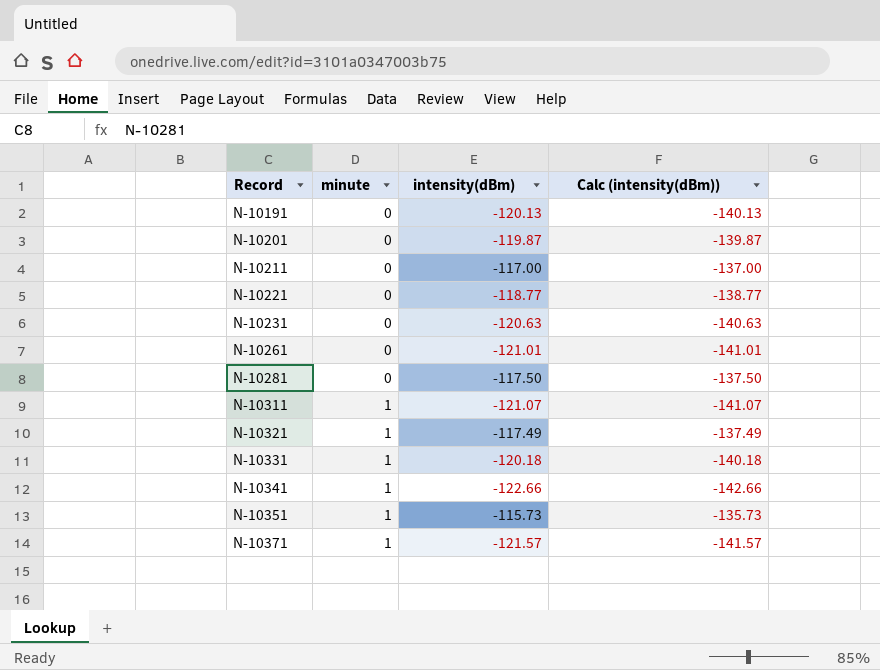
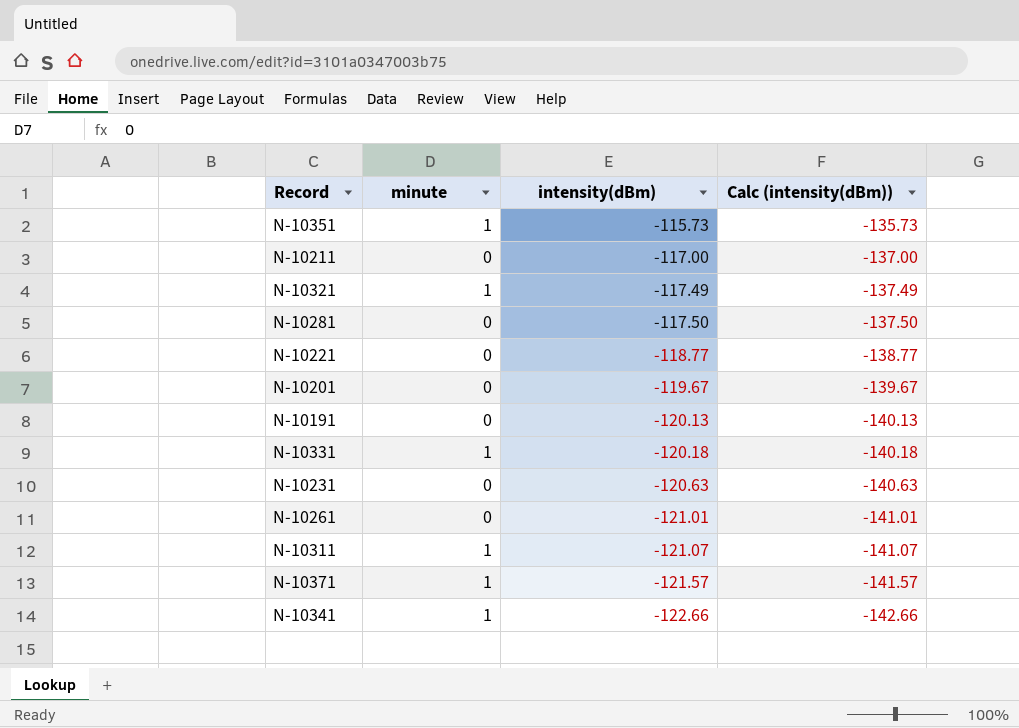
row order: Record ascending -> intensity(dBm) descending
N-10201 | intensity(dBm): -119.87 -> -119.67
N-10201 | Calc (intensity(dBm)): -139.87 -> -139.67

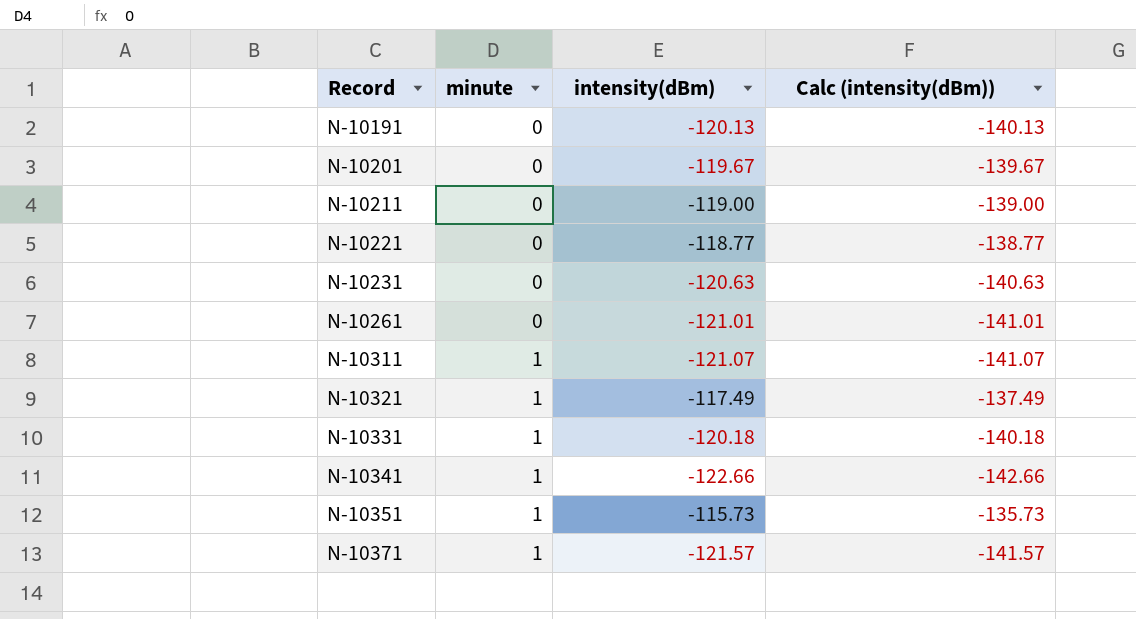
row order: intensity(dBm) descending -> Record ascending
row N-10281: 0 | -117.50 | -137.50 -> none
N-10211 | intensity(dBm): -117.00 -> -119.00
N-10211 | Calc (intensity(dBm)): -137.00 -> -139.00

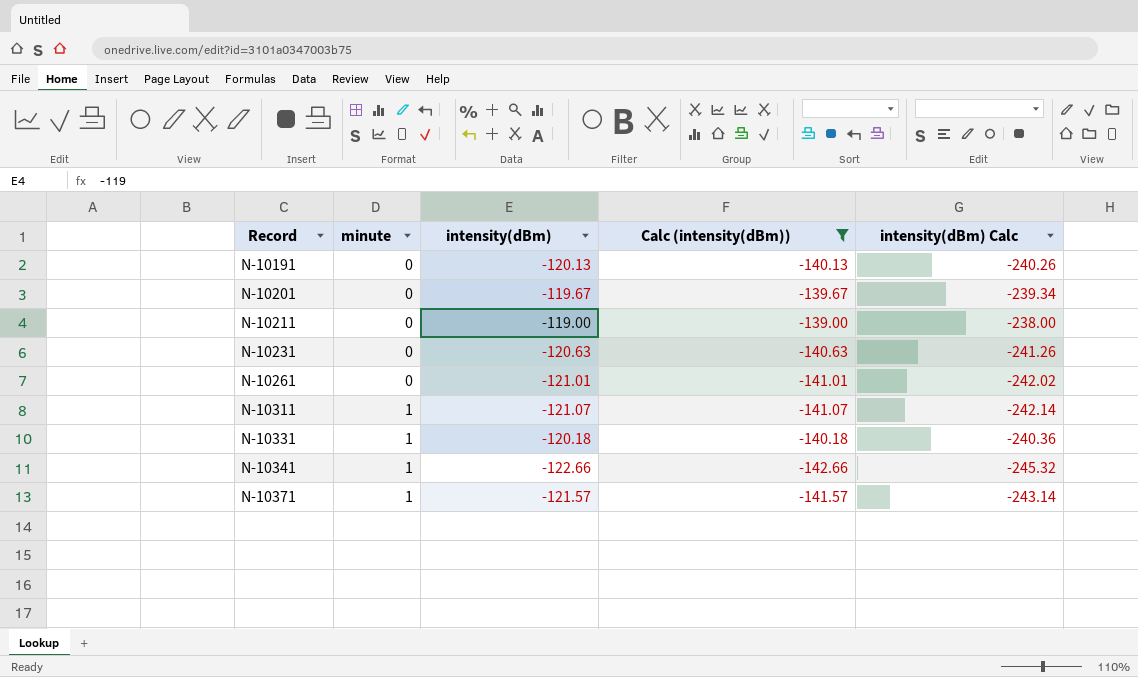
filter: none -> Calc (intensity(dBm)) <= -139.00
column intensity(dBm) Calc | formula: none -> [intensity(dBm)] * 2

